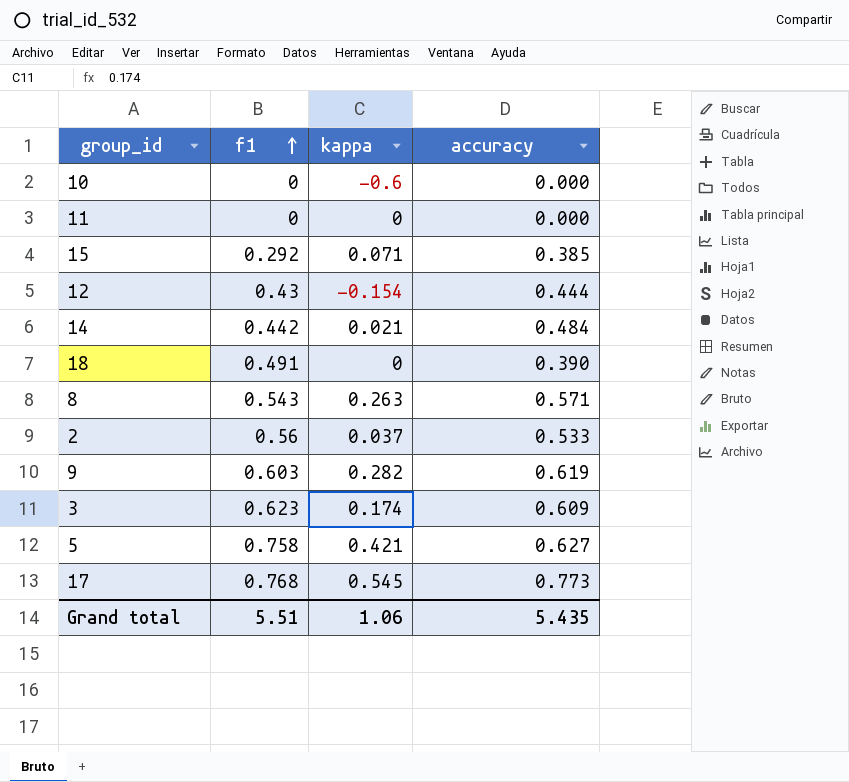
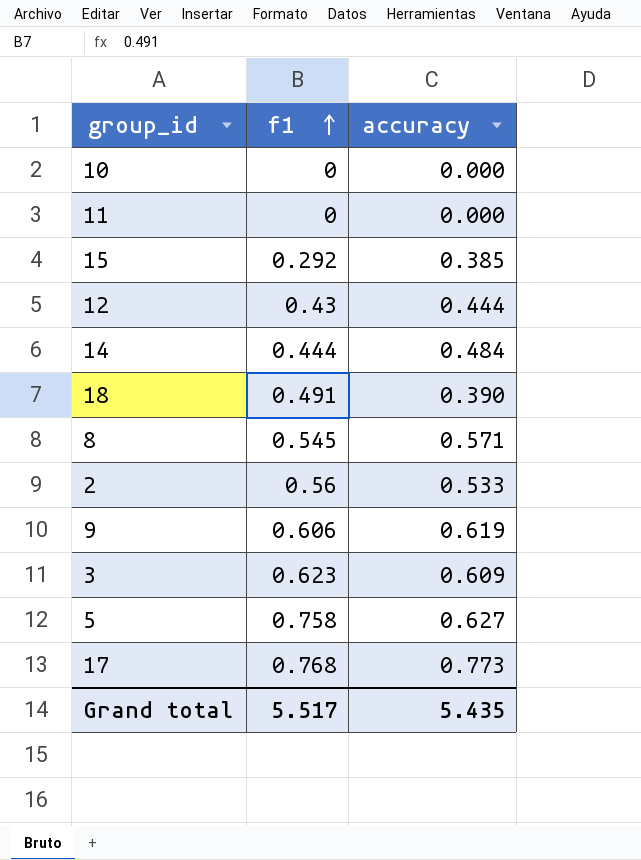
column kappa | position: 3 -> none
14 | f1: 0.442 -> 0.444
8 | f1: 0.543 -> 0.545
9 | f1: 0.603 -> 0.606
Grand total | f1: 5.51 -> 5.517

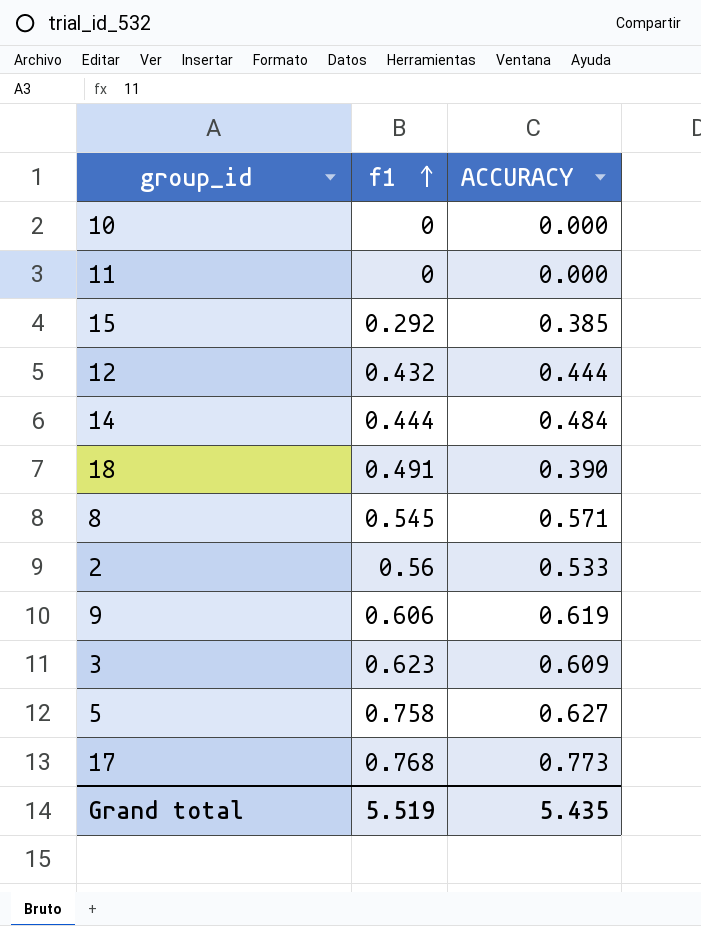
column name: accuracy -> ACCURACY
12 | f1: 0.43 -> 0.432
Grand total | f1: 5.517 -> 5.519

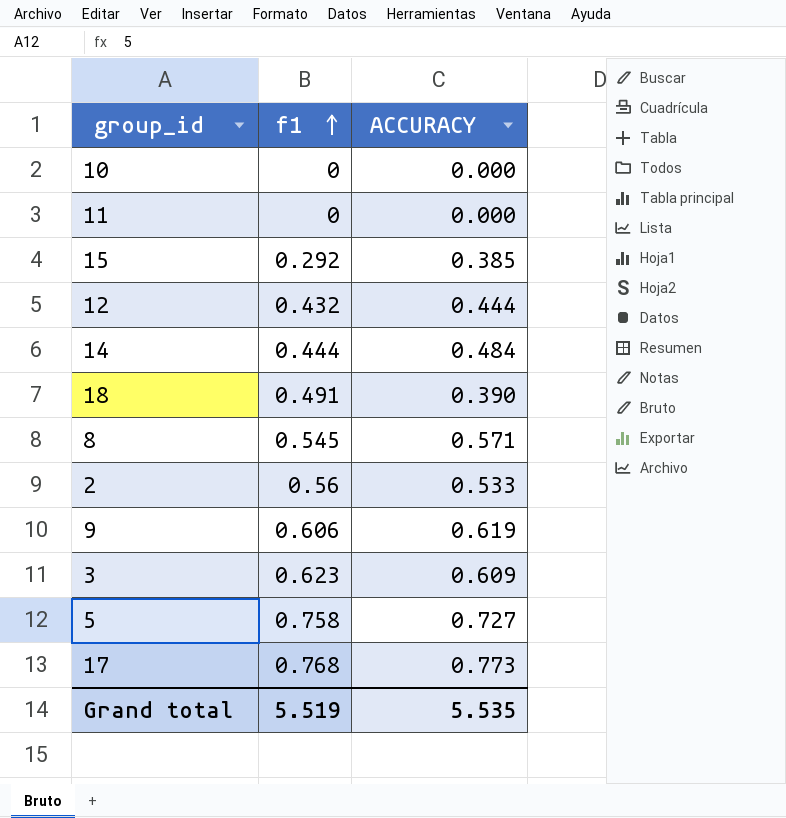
5 | ACCURACY: 0.627 -> 0.727
Grand total | ACCURACY: 5.435 -> 5.535

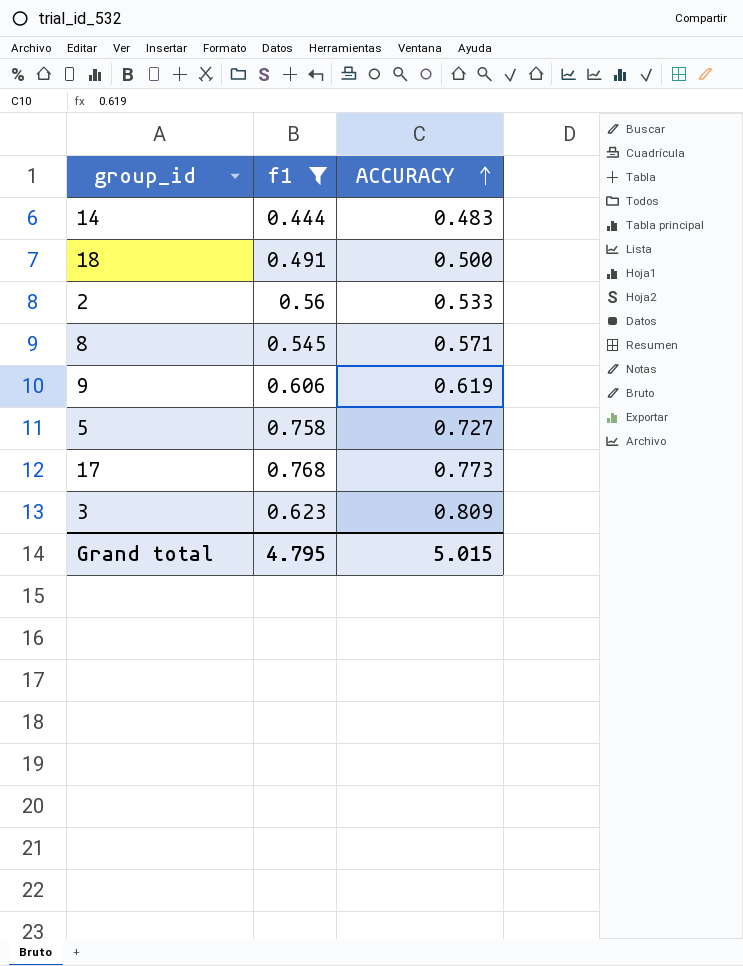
filter: none -> f1 >= 0.444
row order: f1 ascending -> ACCURACY ascending
14 | ACCURACY: 0.484 -> 0.483
18 | ACCURACY: 0.390 -> 0.500
3 | ACCURACY: 0.609 -> 0.809
Grand total | f1: 5.519 -> 4.795
Grand total | ACCURACY: 5.535 -> 5.015

